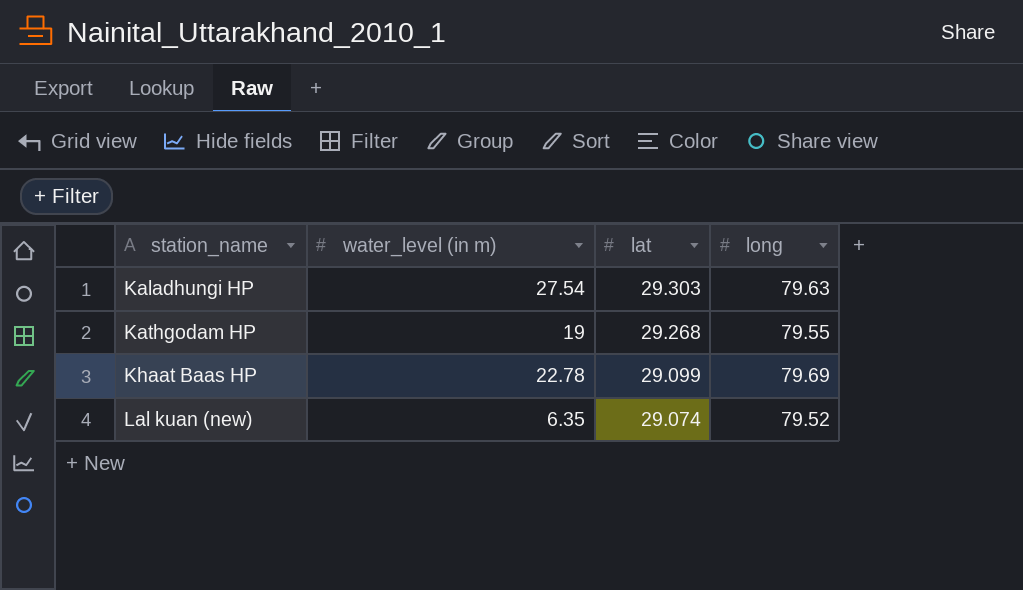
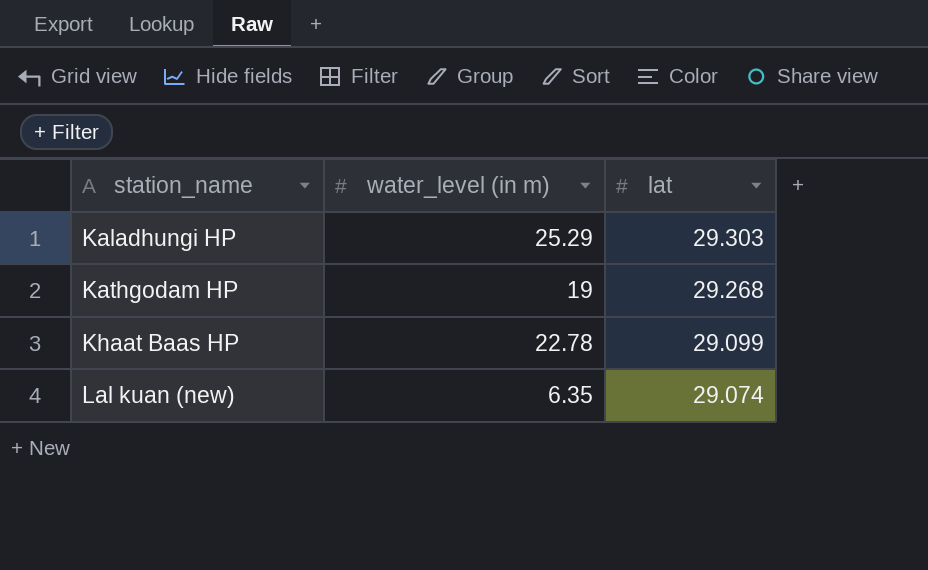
column long | position: 4 -> none
Kaladhungi HP | water_level (in m): 27.54 -> 25.29

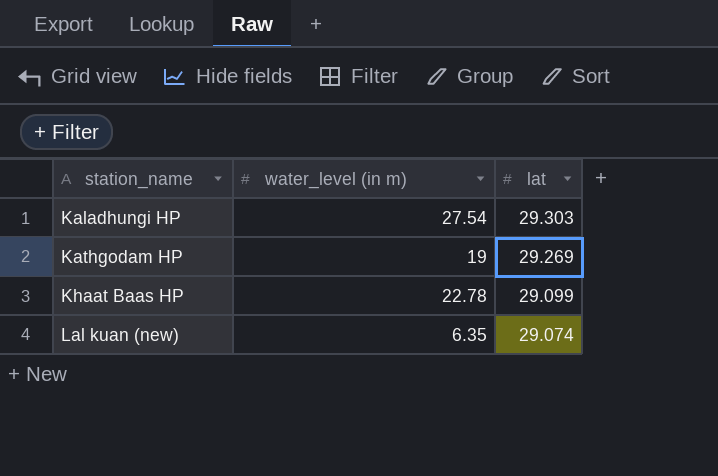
Kaladhungi HP | water_level (in m): 25.29 -> 27.54
Kathgodam HP | lat: 29.268 -> 29.269

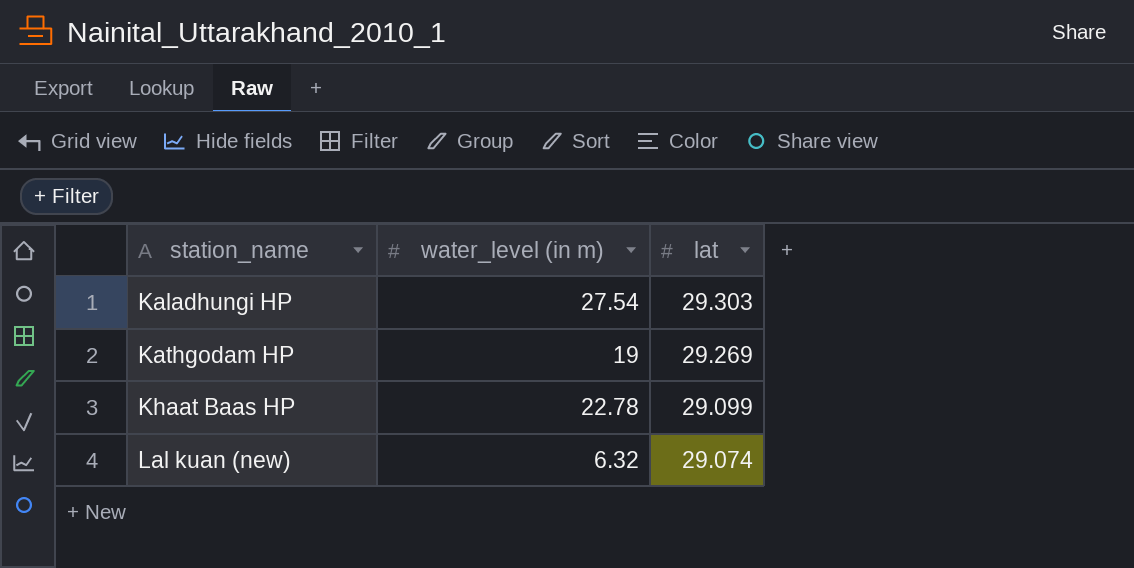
Lal kuan (new) | water_level (in m): 6.35 -> 6.32

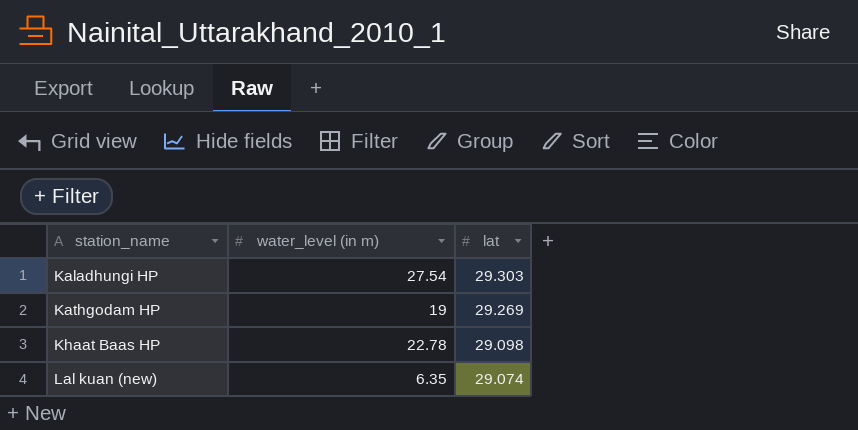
Khaat Baas HP | lat: 29.099 -> 29.098
Lal kuan (new) | water_level (in m): 6.32 -> 6.35

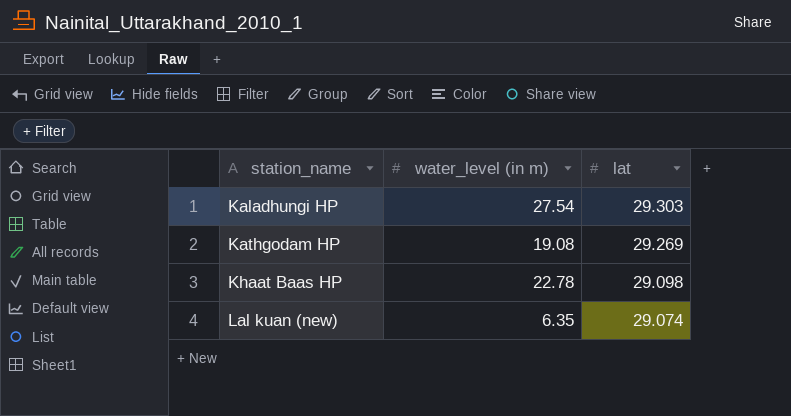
Kathgodam HP | water_level (in m): 19 -> 19.08

